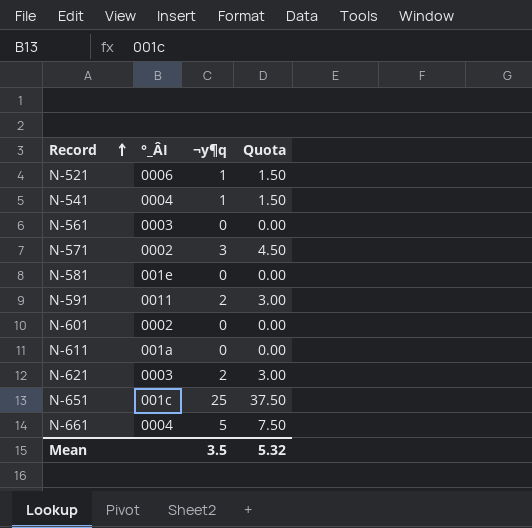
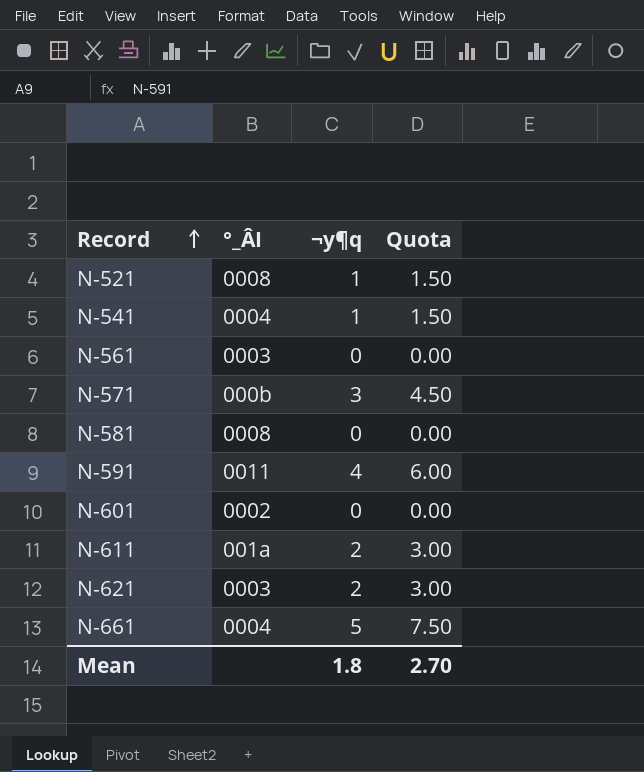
row N-651: 001c | 25 | 37.50 -> none
N-521 | °_ÂI: 0006 -> 0008
N-571 | °_ÂI: 0002 -> 000b
N-581 | °_ÂI: 001e -> 0008
N-591 | ¬y¶q: 2 -> 4
N-591 | Quota: 3.00 -> 6.00
N-611 | ¬y¶q: 0 -> 2
N-611 | Quota: 0.00 -> 3.00
Mean | ¬y¶q: 3.5 -> 1.8
Mean | Quota: 5.32 -> 2.70

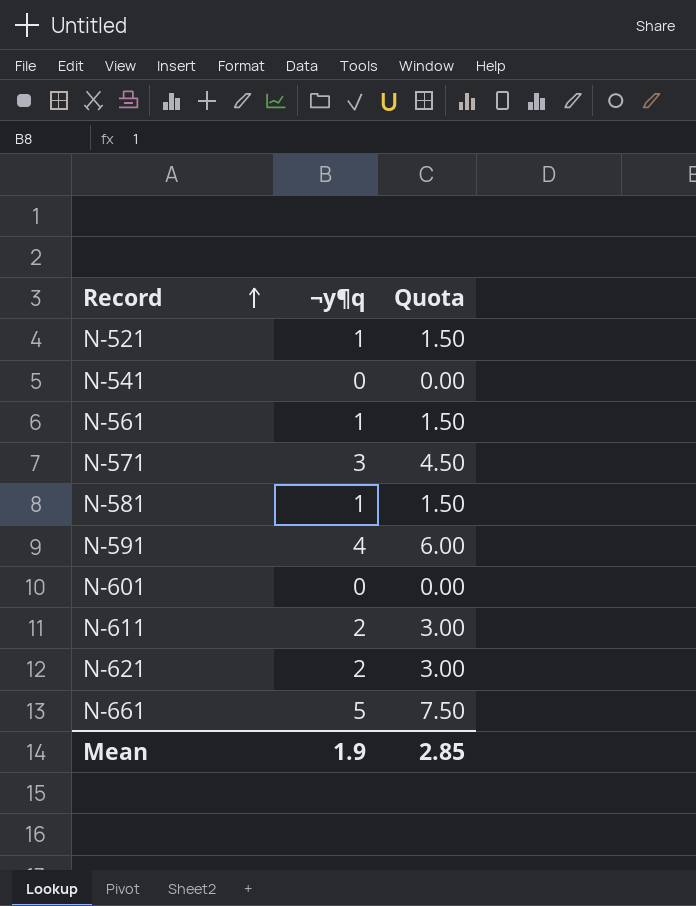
column °_ÂI | position: 2 -> none
N-541 | ¬y¶q: 1 -> 0
N-541 | Quota: 1.50 -> 0.00
N-561 | ¬y¶q: 0 -> 1
N-561 | Quota: 0.00 -> 1.50
N-581 | ¬y¶q: 0 -> 1
N-581 | Quota: 0.00 -> 1.50
Mean | ¬y¶q: 1.8 -> 1.9
Mean | Quota: 2.70 -> 2.85

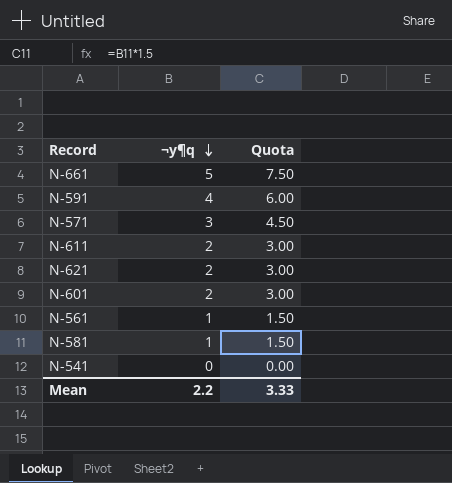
row order: Record ascending -> ¬y¶q descending
row N-521: 1 | 1.50 -> none
N-601 | ¬y¶q: 0 -> 2
N-601 | Quota: 0.00 -> 3.00
Mean | ¬y¶q: 1.9 -> 2.2
Mean | Quota: 2.85 -> 3.33

